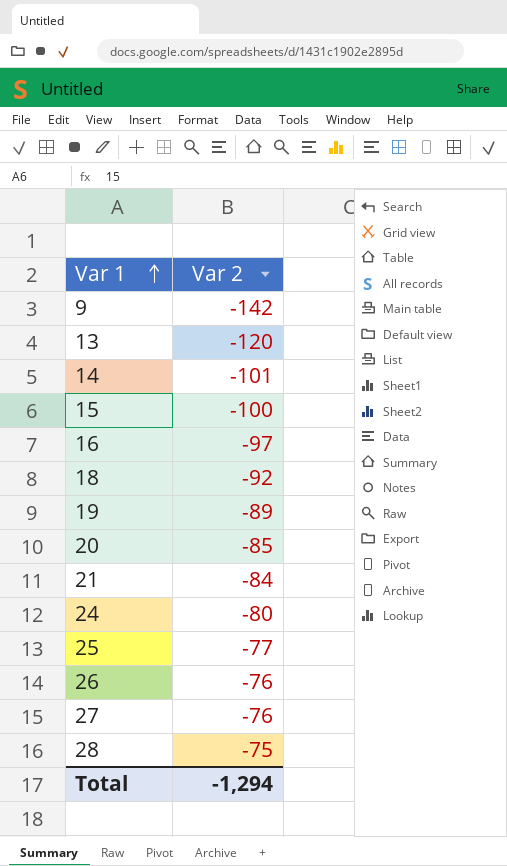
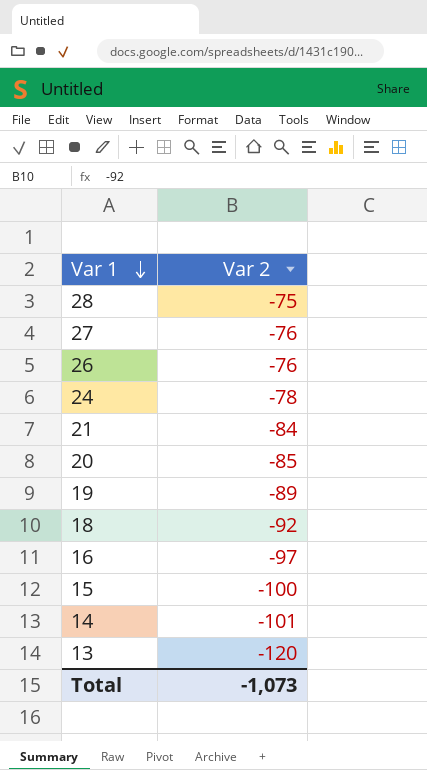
row order: Var 1 ascending -> Var 1 descending
row 9: -142 -> none
row 25: -77 -> none
24 | Var 2: -80 -> -78
Total | Var 2: -1,294 -> -1,073

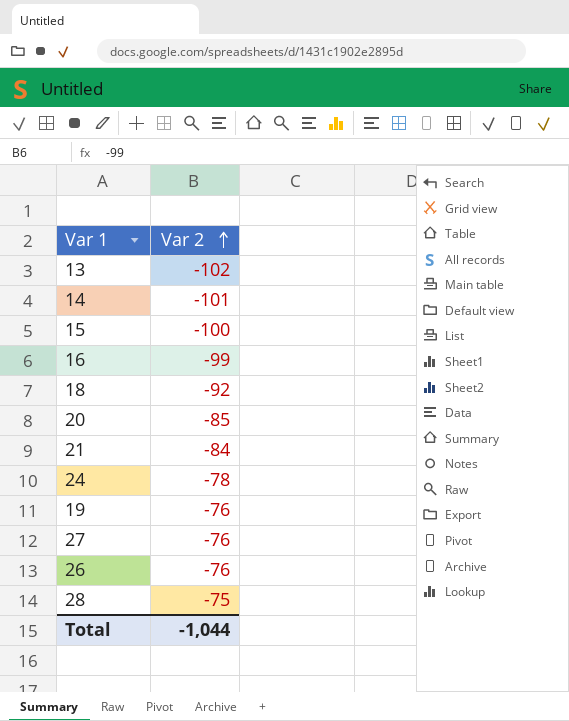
row order: Var 1 descending -> Var 2 ascending
13 | Var 2: -120 -> -102
16 | Var 2: -97 -> -99
19 | Var 2: -89 -> -76
Total | Var 2: -1,073 -> -1,044

